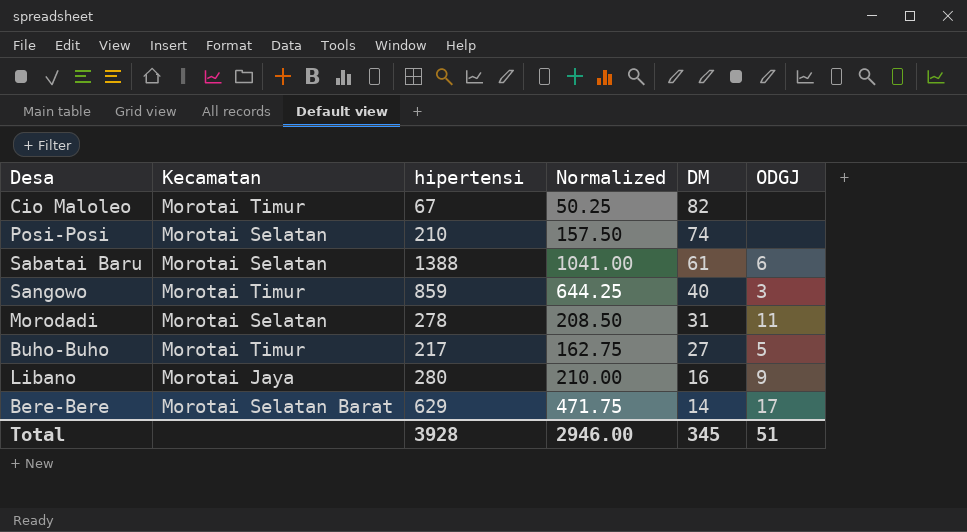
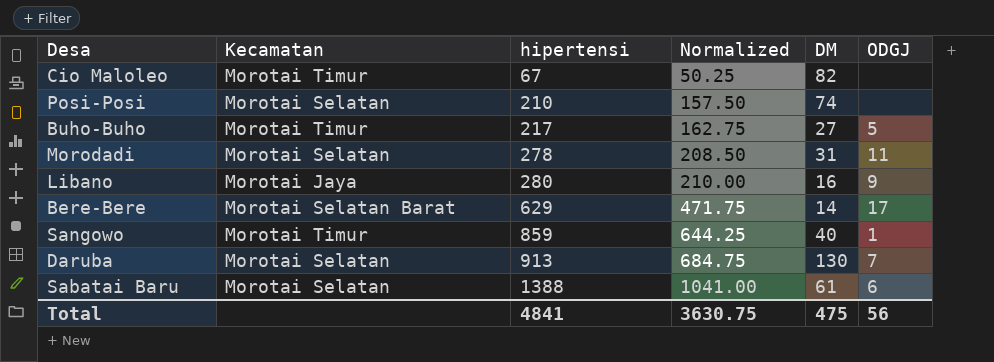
row order: DM descending -> hipertensi ascending
Sangowo | ODGJ: 3 -> 1
row Daruba: none -> Morotai Selatan | 913 | 684.75 | 130 | 7
Total | hipertensi: 3928 -> 4841
Total | Normalized: 2946.00 -> 3630.75
Total | DM: 345 -> 475
Total | ODGJ: 51 -> 56

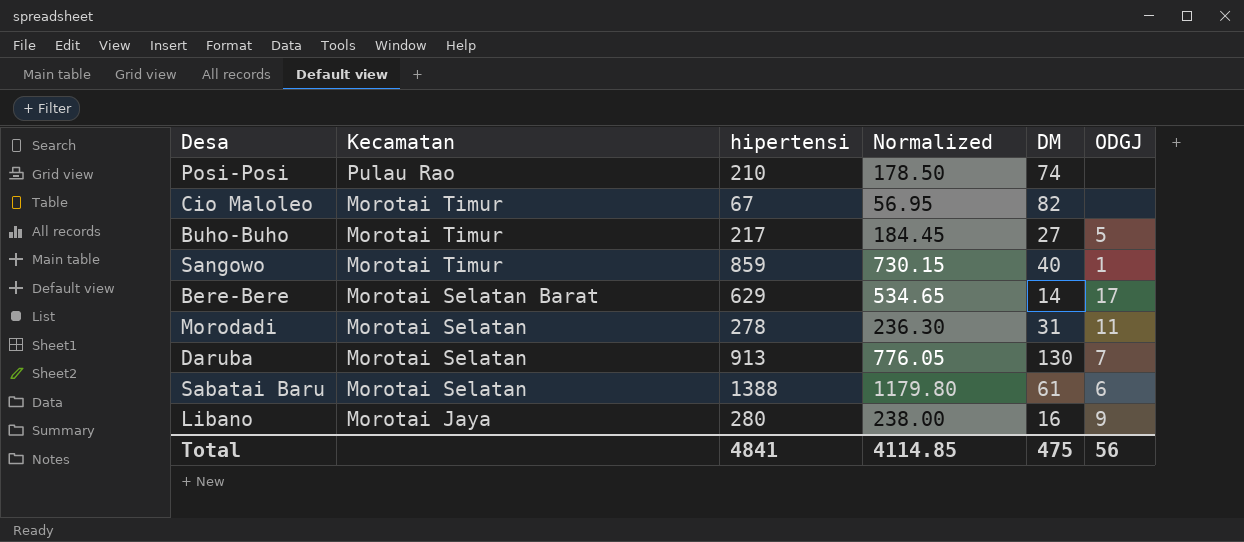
row order: hipertensi ascending -> Kecamatan descending
column Normalized | formula: [hipertensi] * 0.75 -> [hipertensi] * 0.85
Posi-Posi | Kecamatan: Morotai Selatan -> Pulau Rao
Total | Normalized: 3630.75 -> 4114.85

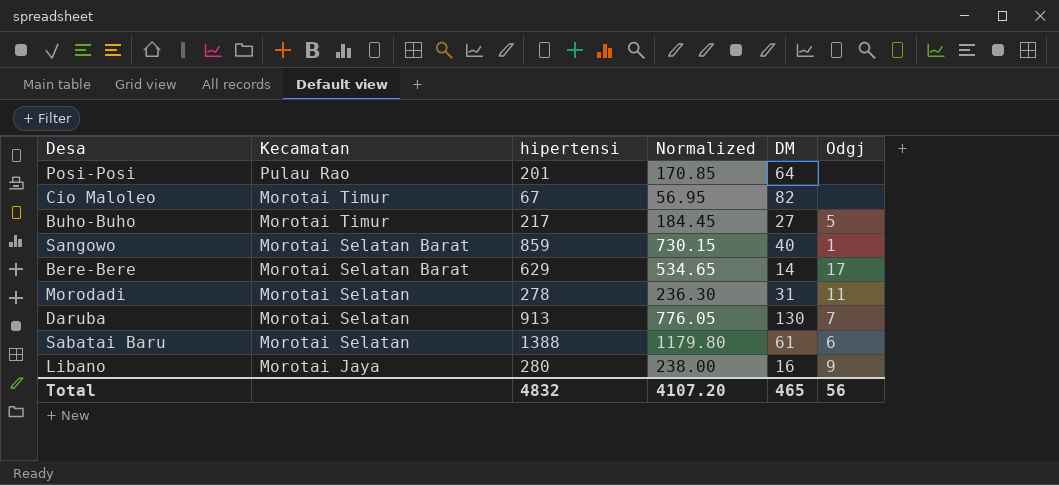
column name: ODGJ -> Odgj
Posi-Posi | hipertensi: 210 -> 201
Posi-Posi | Normalized: 178.50 -> 170.85
Posi-Posi | DM: 74 -> 64
Sangowo | Kecamatan: Morotai Timur -> Morotai Selatan Barat
Total | hipertensi: 4841 -> 4832
Total | Normalized: 4114.85 -> 4107.20
Total | DM: 475 -> 465

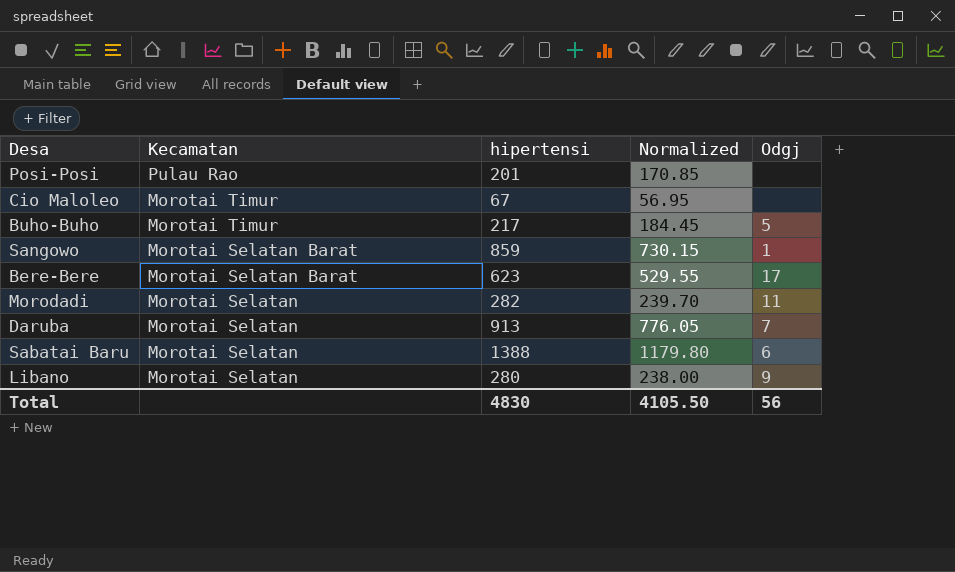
column DM | position: 5 -> none
Bere-Bere | hipertensi: 629 -> 623
Bere-Bere | Normalized: 534.65 -> 529.55
Morodadi | hipertensi: 278 -> 282
Morodadi | Normalized: 236.30 -> 239.70
Libano | Kecamatan: Morotai Jaya -> Morotai Selatan
Total | hipertensi: 4832 -> 4830
Total | Normalized: 4107.20 -> 4105.50

